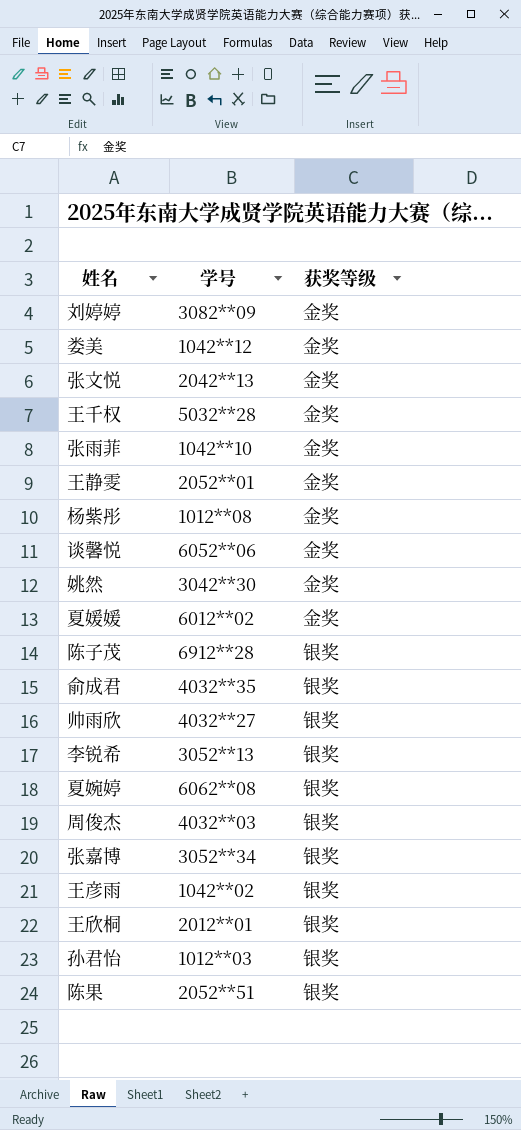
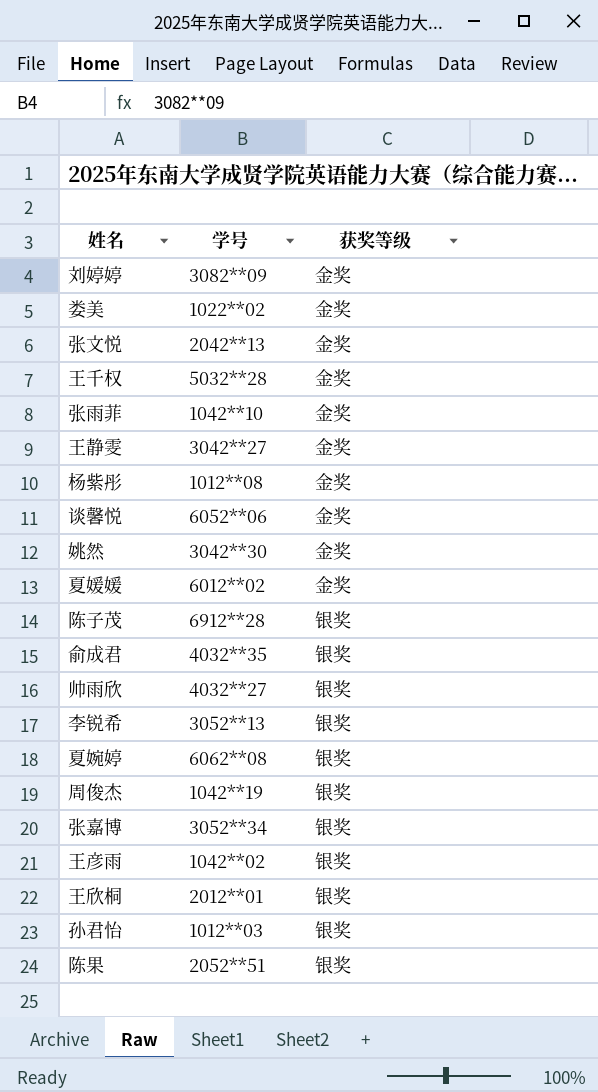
娄美 | 学号: 1042**12 -> 1022**02
王静雯 | 学号: 2052**01 -> 3042**27
周俊杰 | 学号: 4032**03 -> 1042**19

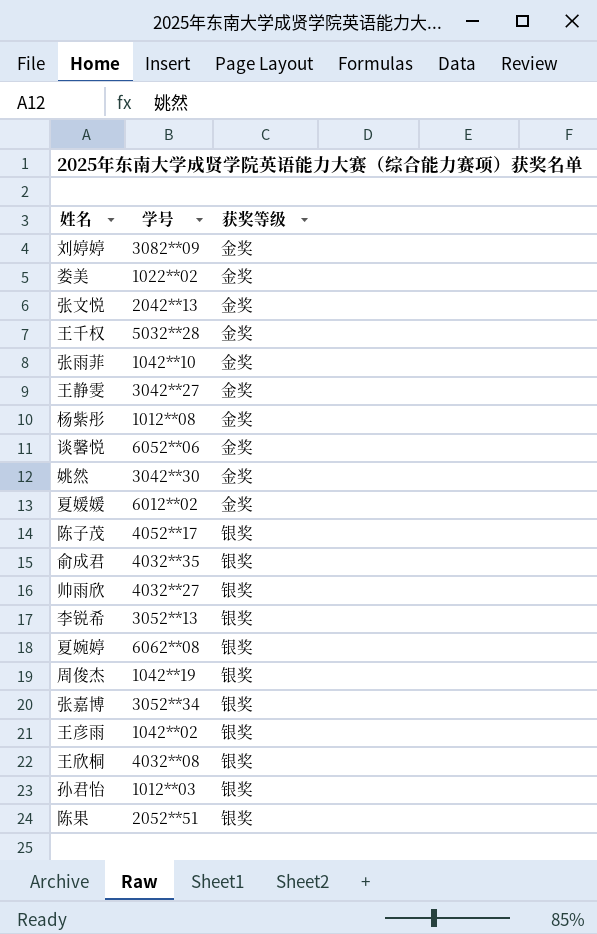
陈子茂 | 学号: 6912**28 -> 4052**17
王欣桐 | 学号: 2012**01 -> 4032**08

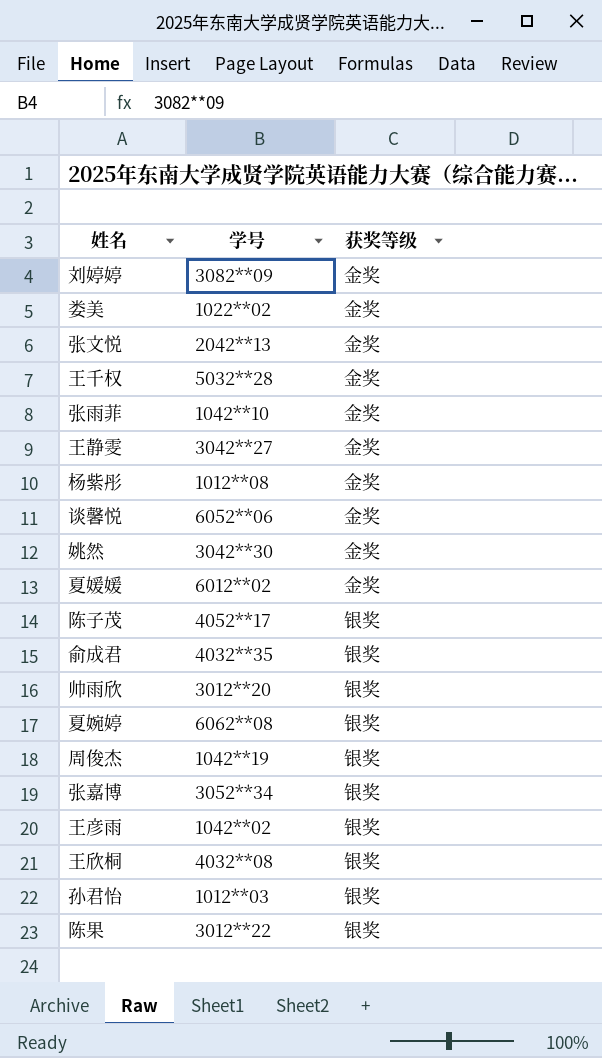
row 李锐希: 3052**13 | 银奖 -> none
帅雨欣 | 学号: 4032**27 -> 3012**20
陈果 | 学号: 2052**51 -> 3012**22

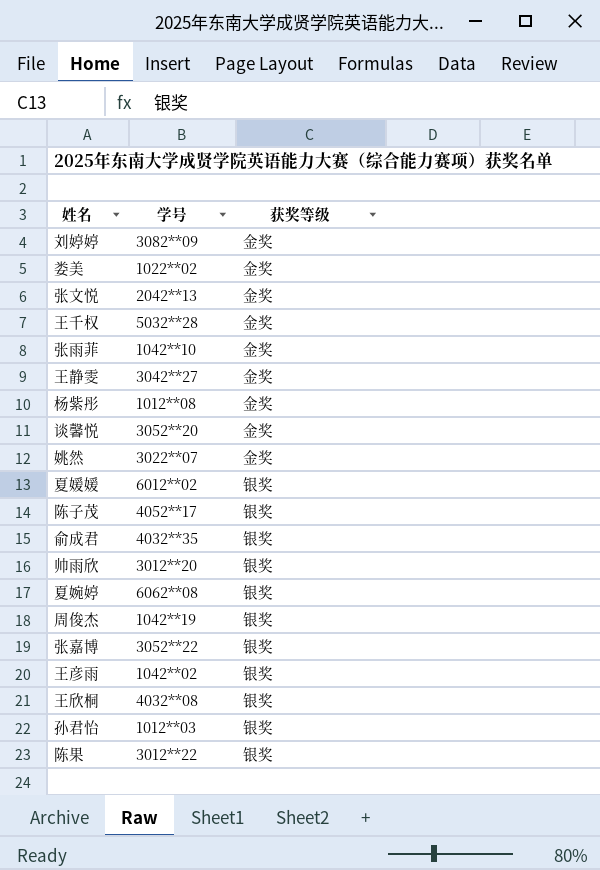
谈馨悦 | 学号: 6052**06 -> 3052**20
姚然 | 学号: 3042**30 -> 3022**07
夏媛媛 | 获奖等级: 金奖 -> 银奖
张嘉博 | 学号: 3052**34 -> 3052**22

